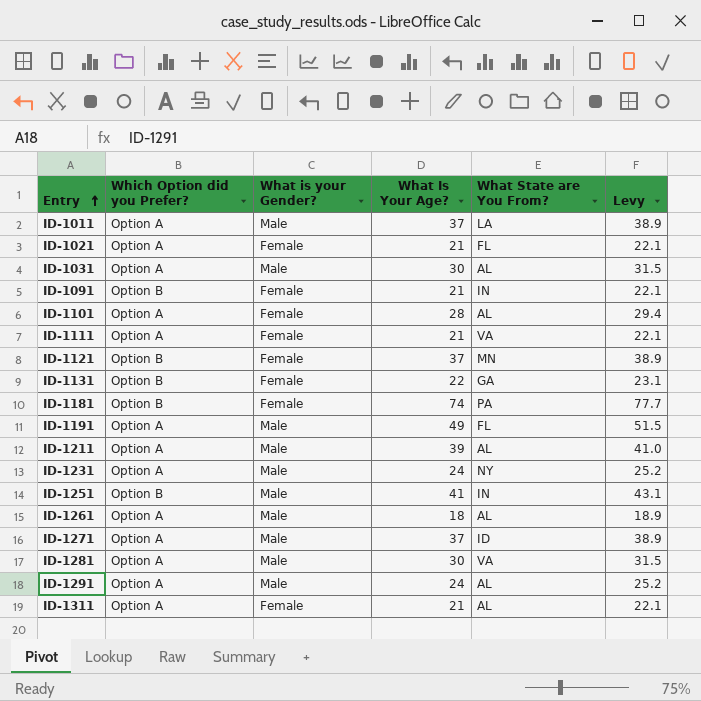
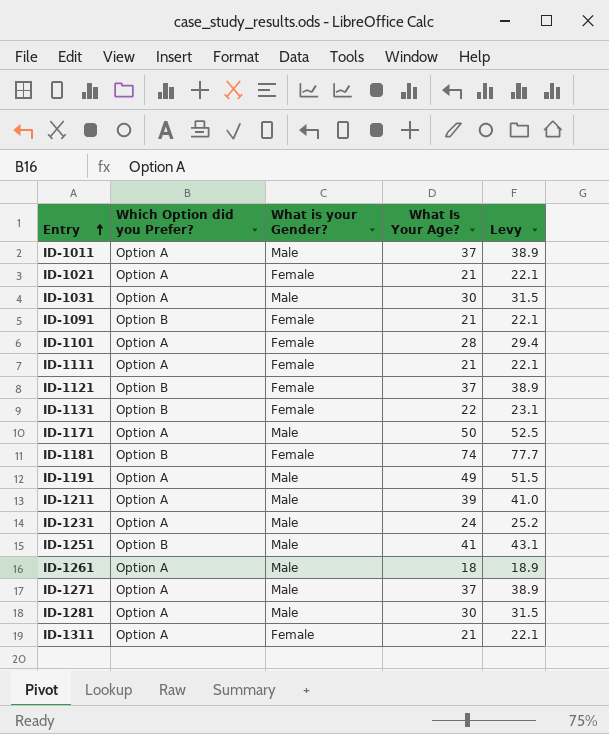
column What State are You From? | position: 5 -> none
row ID-1291: Option A | Male | 24 | AL | 25.2 -> none
row ID-1171: none -> Option A | Male | 50 | 52.5

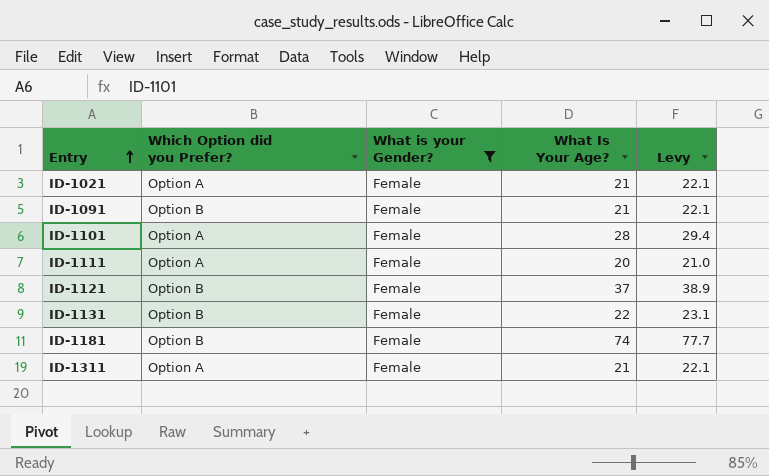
filter: none -> What is your Gender? = Female
ID-1111 | What Is Your Age?: 21 -> 20
ID-1111 | Levy: 22.1 -> 21.0

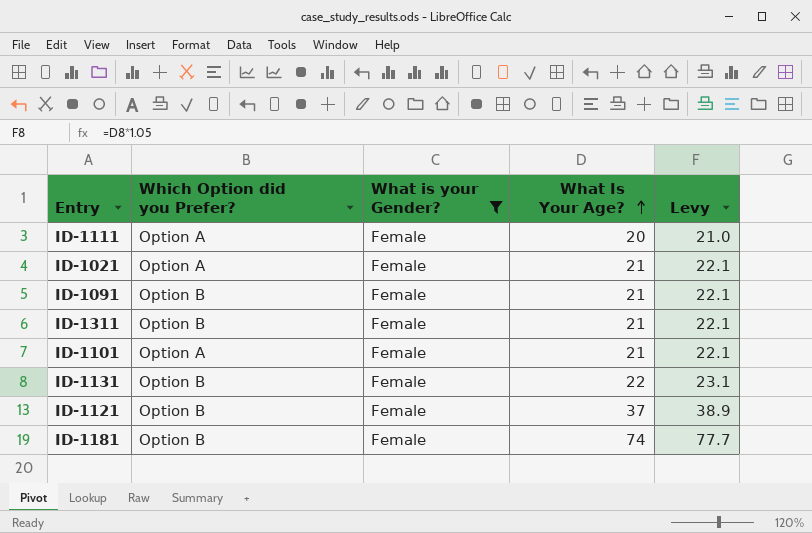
row order: Entry ascending -> What Is Your Age? ascending
ID-1311 | Which Option did you Prefer?: Option A -> Option B
ID-1101 | What Is Your Age?: 28 -> 21
ID-1101 | Levy: 29.4 -> 22.1

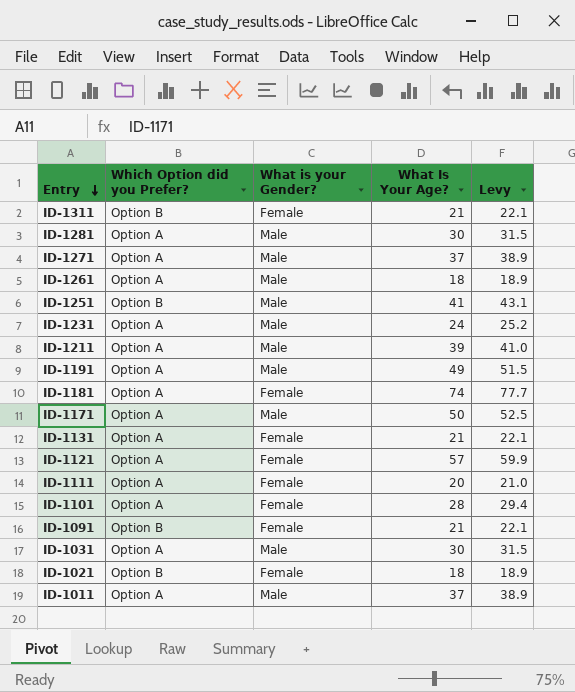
filter: What is your Gender? = Female -> none
row order: What Is Your Age? ascending -> Entry descending
ID-1181 | Which Option did you Prefer?: Option B -> Option A
ID-1131 | Which Option did you Prefer?: Option B -> Option A
ID-1131 | What Is Your Age?: 22 -> 21
ID-1131 | Levy: 23.1 -> 22.1
ID-1121 | Which Option did you Prefer?: Option B -> Option A
ID-1121 | What Is Your Age?: 37 -> 57
ID-1121 | Levy: 38.9 -> 59.9
ID-1101 | What Is Your Age?: 21 -> 28
ID-1101 | Levy: 22.1 -> 29.4
ID-1021 | Which Option did you Prefer?: Option A -> Option B
ID-1021 | What Is Your Age?: 21 -> 18
ID-1021 | Levy: 22.1 -> 18.9

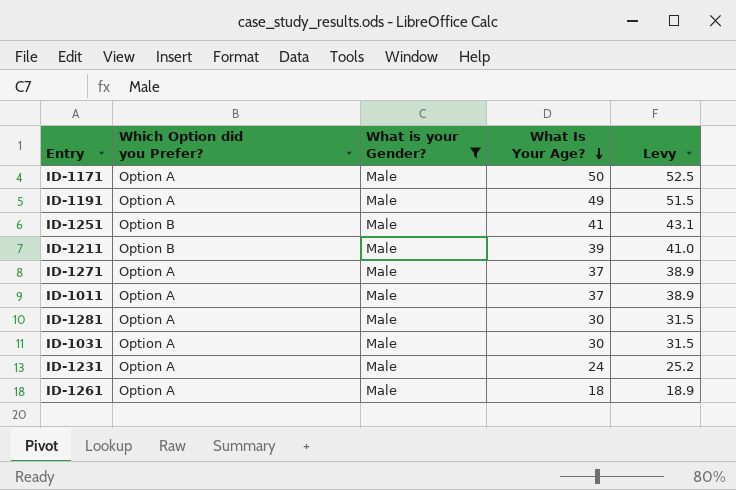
filter: none -> What is your Gender? = Male
row order: Entry descending -> What Is Your Age? descending
ID-1211 | Which Option did you Prefer?: Option A -> Option B

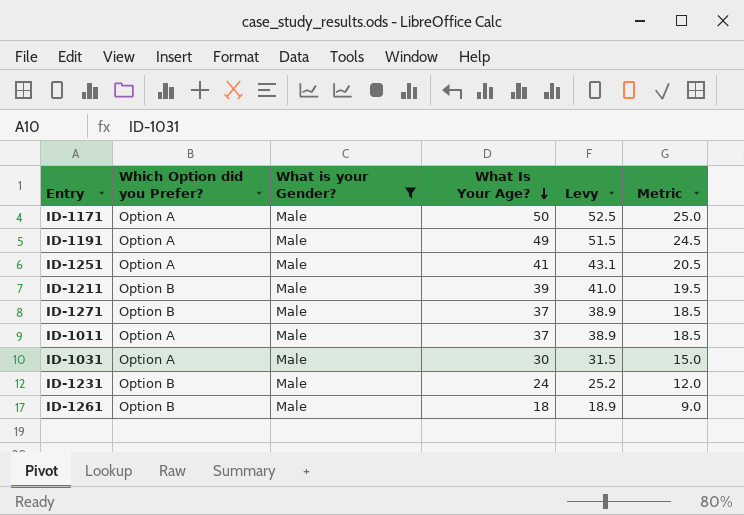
column Metric | formula: none -> [What Is Your Age?] * 0.5
row ID-1281: Option A | Male | 30 | 31.5 -> none
ID-1251 | Which Option did you Prefer?: Option B -> Option A
ID-1271 | Which Option did you Prefer?: Option A -> Option B
ID-1231 | Which Option did you Prefer?: Option A -> Option B
ID-1261 | Which Option did you Prefer?: Option A -> Option B

